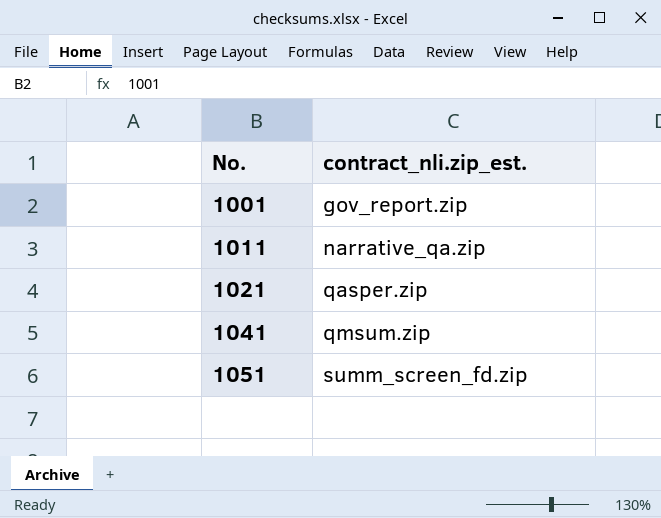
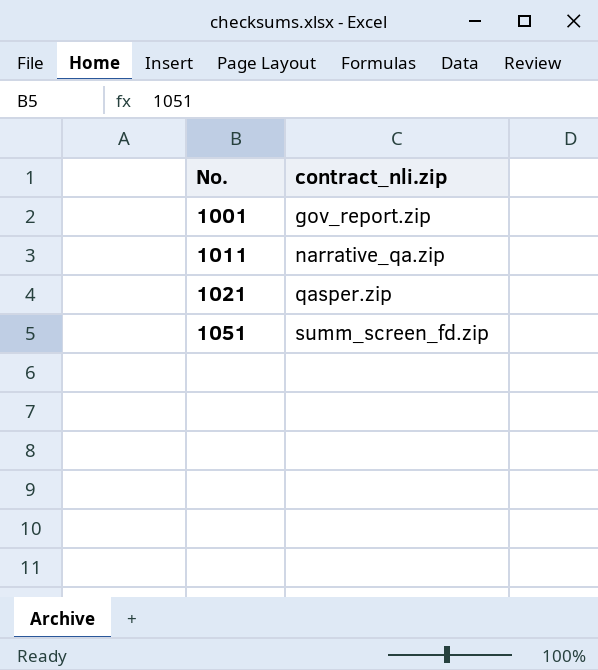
column name: contract_nli.zip_est. -> contract_nli.zip
row 1041: qmsum.zip -> none

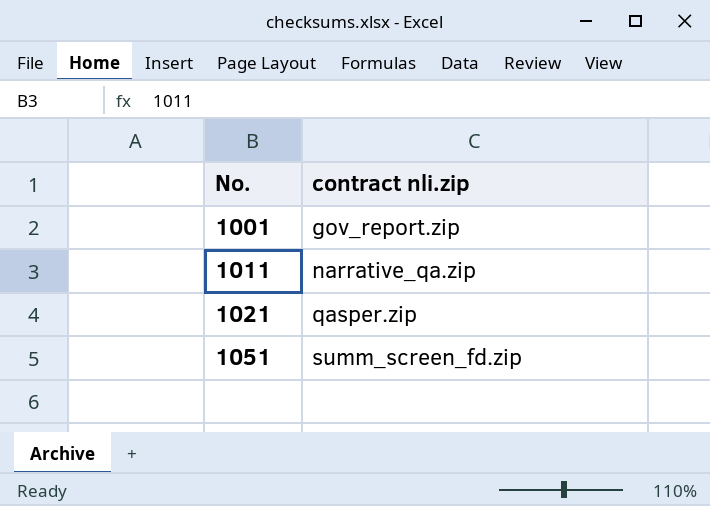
column name: contract_nli.zip -> contract nli.zip

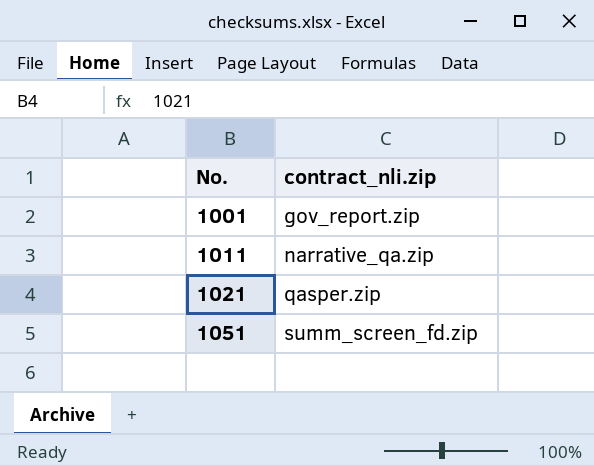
column name: contract nli.zip -> contract_nli.zip

